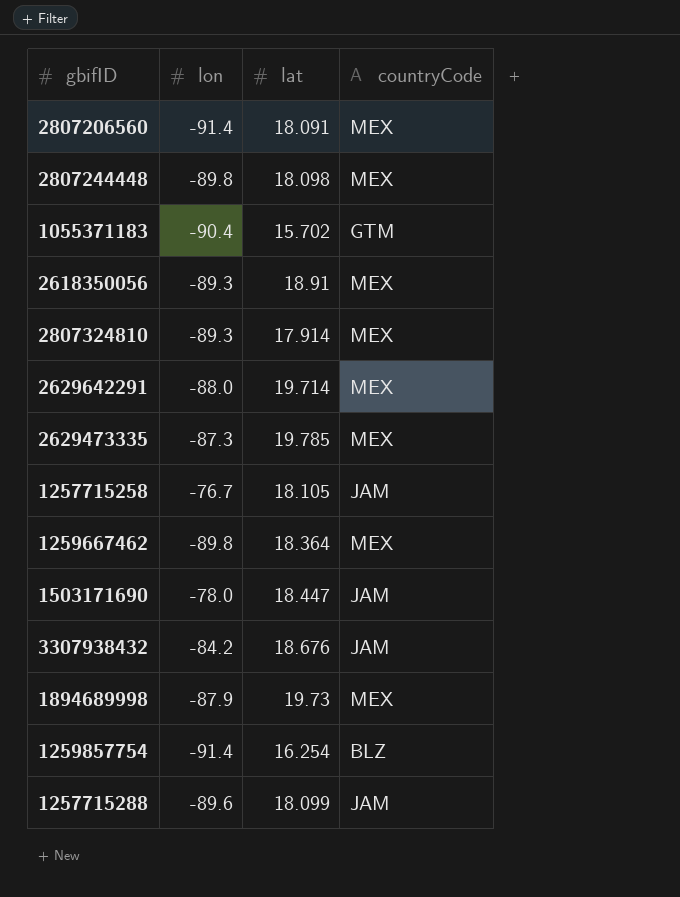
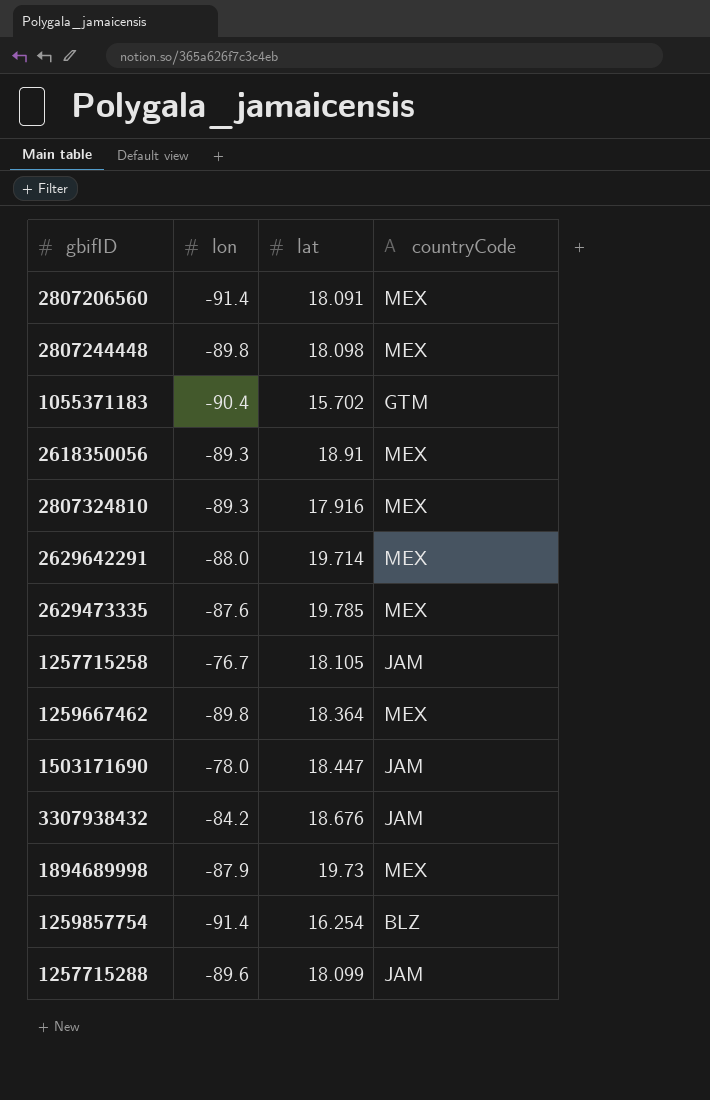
2807324810 | lat: 17.914 -> 17.916
2629473335 | lon: -87.3 -> -87.6

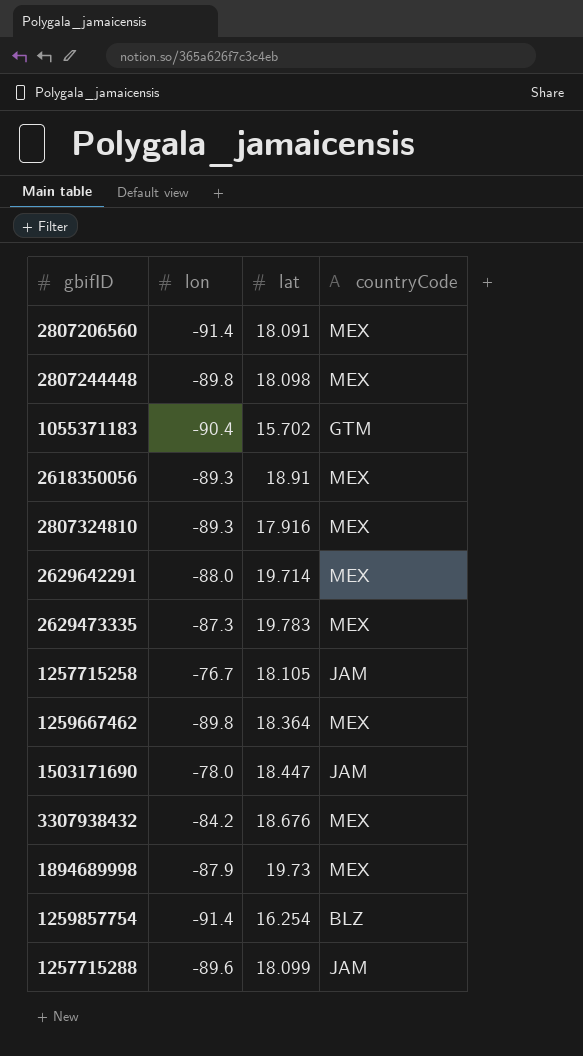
2629473335 | lon: -87.6 -> -87.3
2629473335 | lat: 19.785 -> 19.783
3307938432 | countryCode: JAM -> MEX

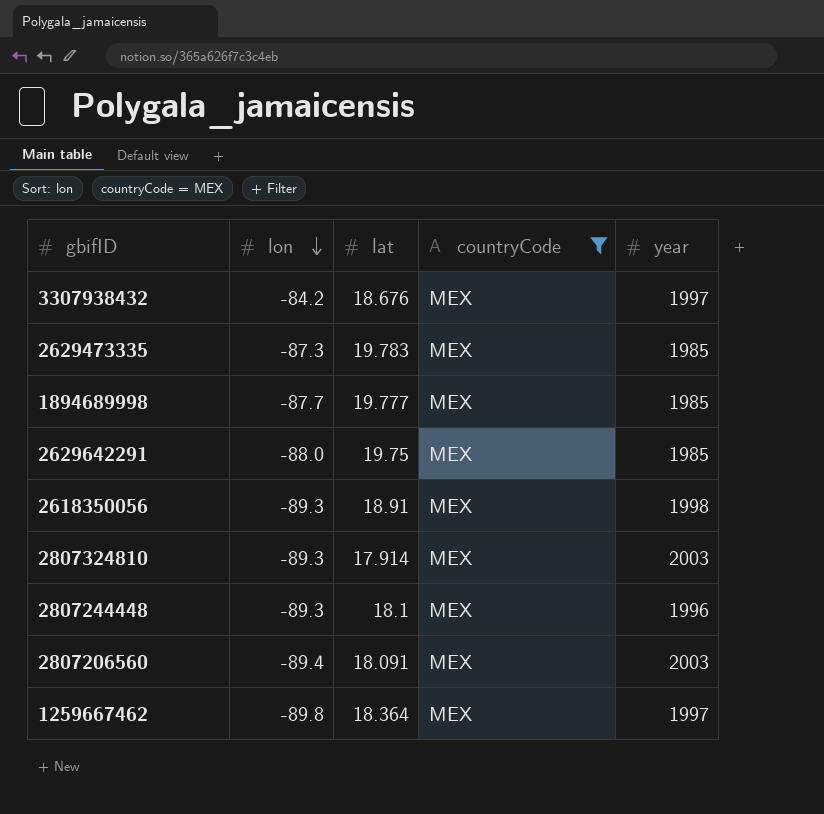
filter: none -> countryCode = MEX
row order: none -> lon descending
column year | position: none -> 5
1894689998 | lon: -87.9 -> -87.7
1894689998 | lat: 19.73 -> 19.777
2629642291 | lat: 19.714 -> 19.75
2807324810 | lat: 17.916 -> 17.914
2807244448 | lon: -89.8 -> -89.3
2807244448 | lat: 18.098 -> 18.1
2807206560 | lon: -91.4 -> -89.4

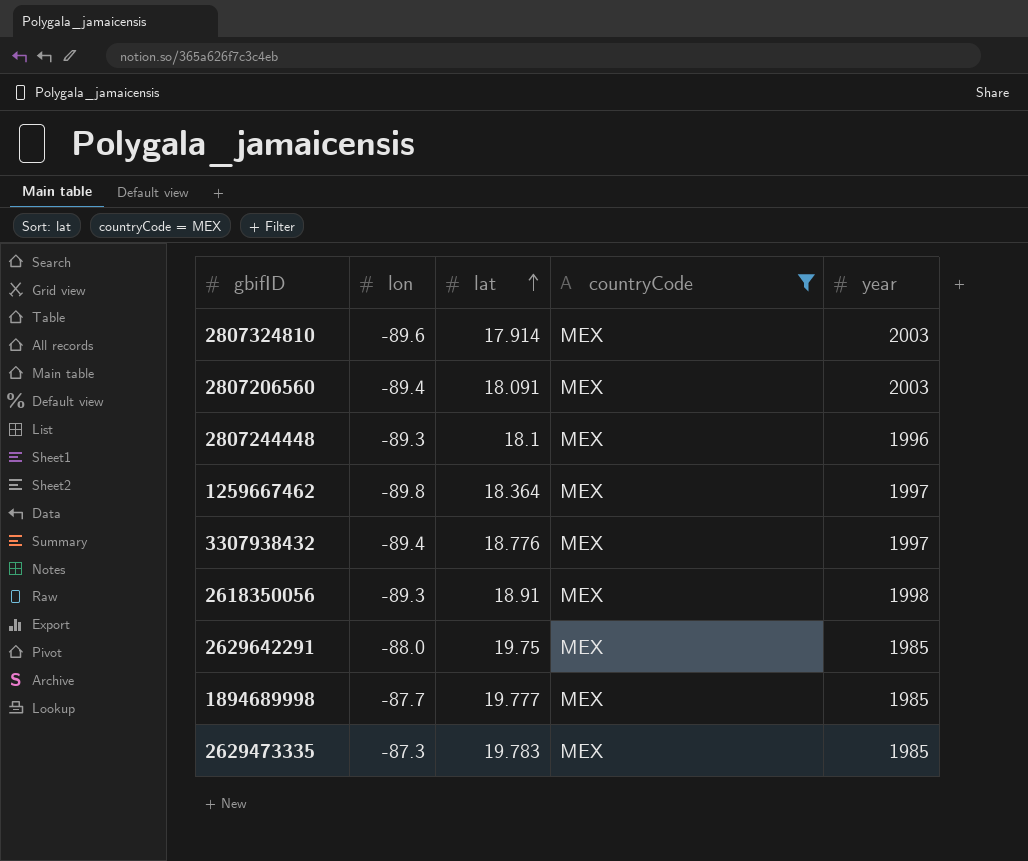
row order: lon descending -> lat ascending
2807324810 | lon: -89.3 -> -89.6
3307938432 | lon: -84.2 -> -89.4
3307938432 | lat: 18.676 -> 18.776

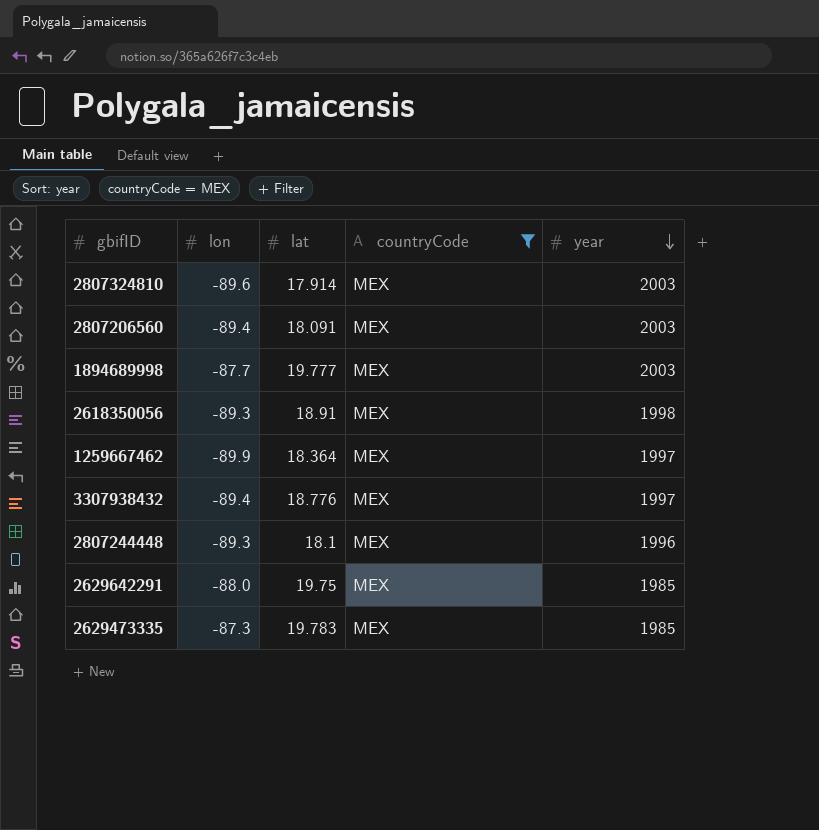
row order: lat ascending -> year descending
1894689998 | year: 1985 -> 2003
1259667462 | lon: -89.8 -> -89.9

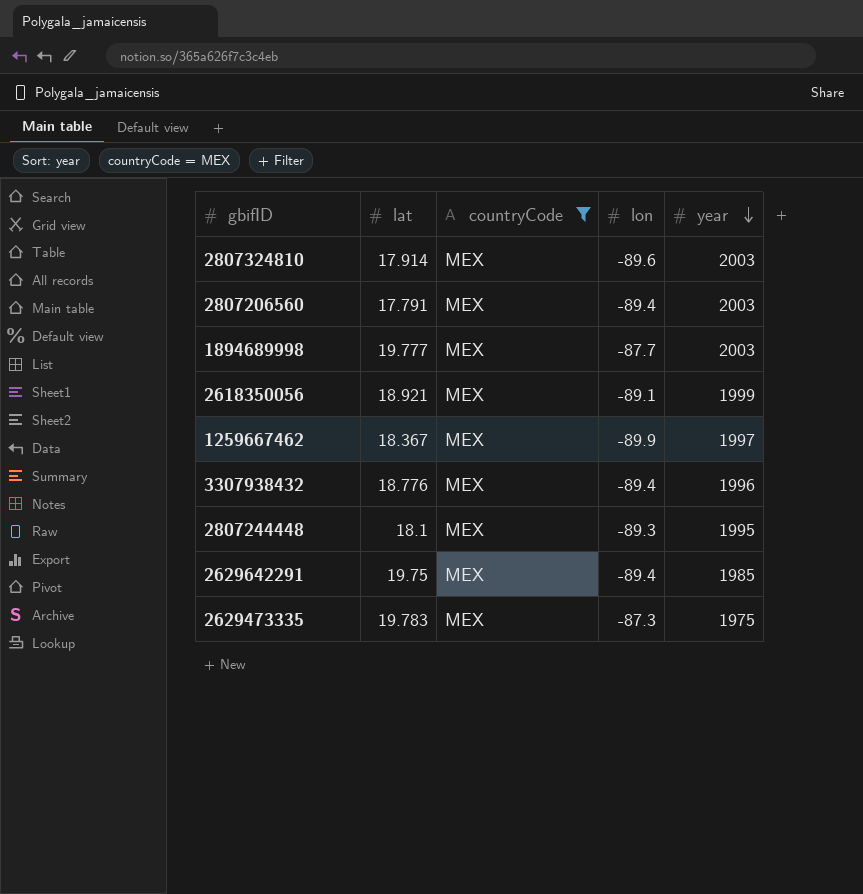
column lon | position: 2 -> 4
2807206560 | lat: 18.091 -> 17.791
2618350056 | lat: 18.91 -> 18.921
2618350056 | lon: -89.3 -> -89.1
2618350056 | year: 1998 -> 1999
1259667462 | lat: 18.364 -> 18.367
3307938432 | year: 1997 -> 1996
2807244448 | year: 1996 -> 1995
2629642291 | lon: -88.0 -> -89.4
2629473335 | year: 1985 -> 1975

